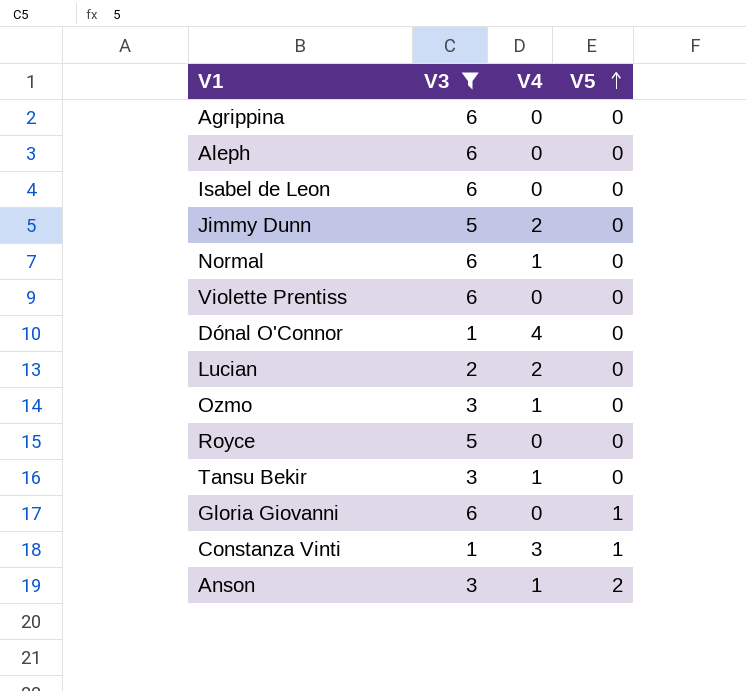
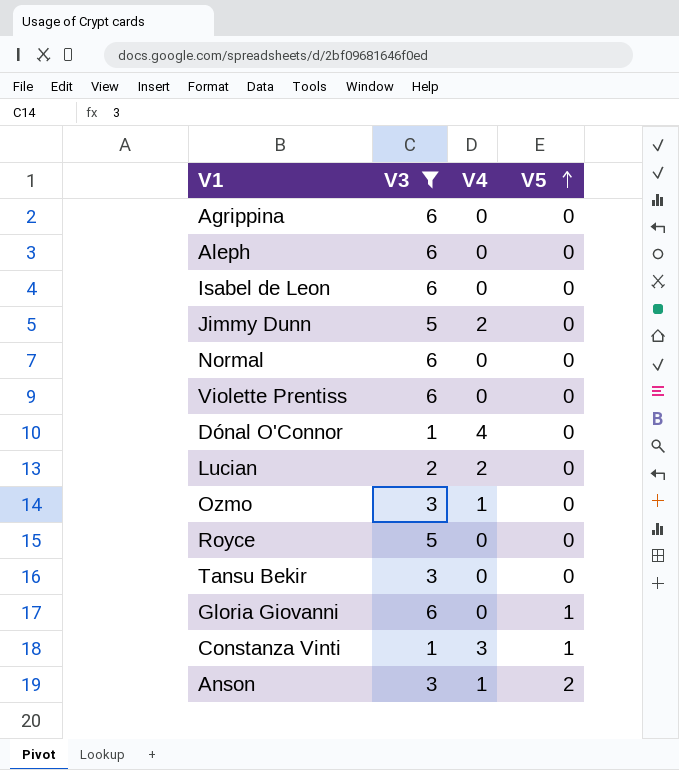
Normal | V4: 1 -> 0
Tansu Bekir | V4: 1 -> 0

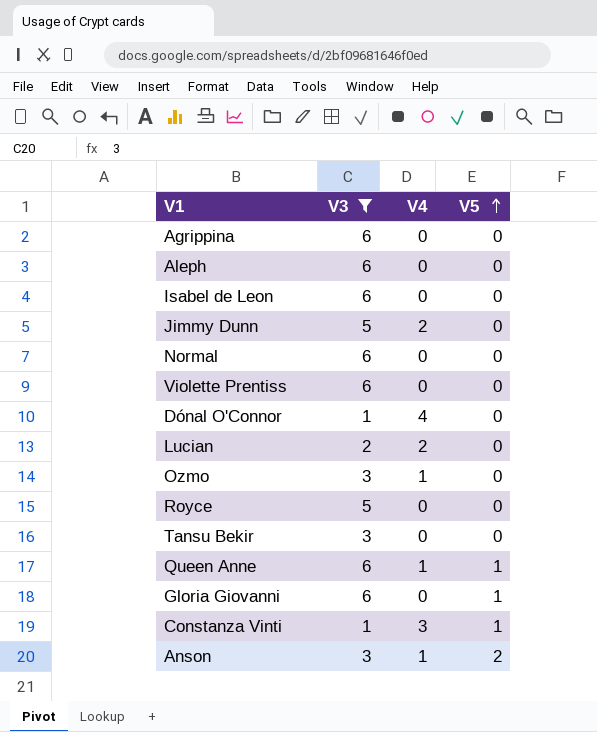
row Queen Anne: none -> 6 | 1 | 1

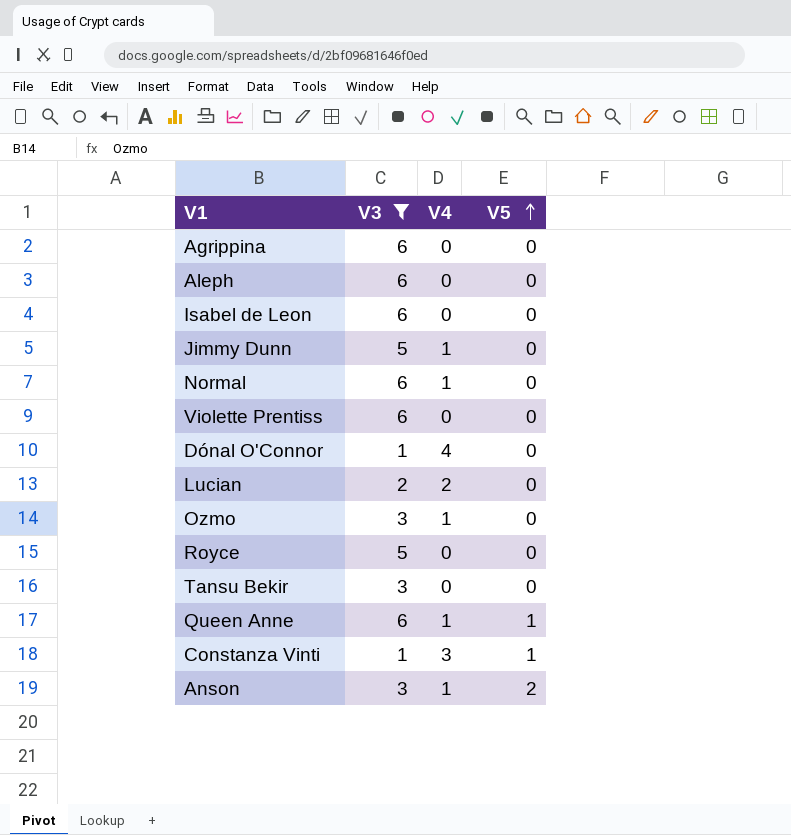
row Gloria Giovanni: 6 | 0 | 1 -> none
Jimmy Dunn | V4: 2 -> 1
Normal | V4: 0 -> 1

